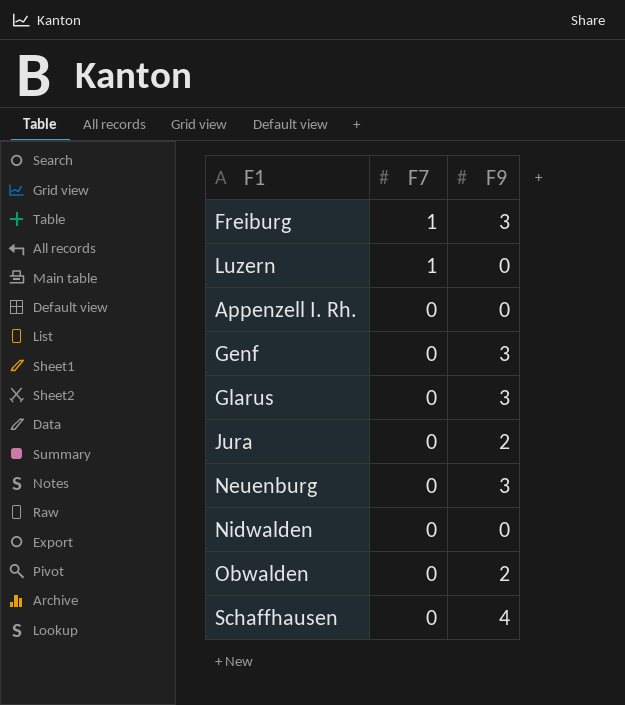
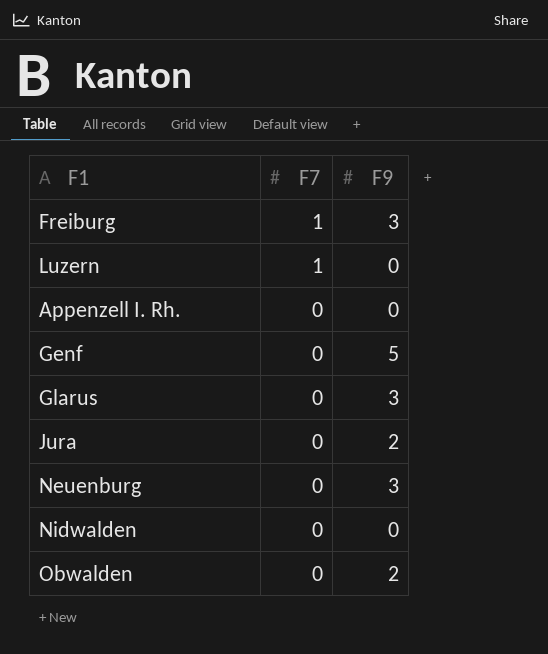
row Schaffhausen: 0 | 4 -> none
Genf | F9: 3 -> 5

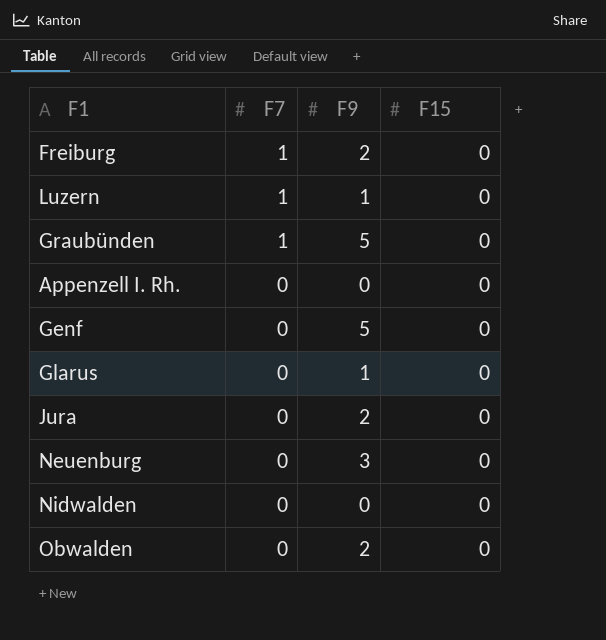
column F15 | position: none -> 4
Freiburg | F9: 3 -> 2
Luzern | F9: 0 -> 1
row Graubünden: none -> 1 | 5 | 0
Glarus | F9: 3 -> 1

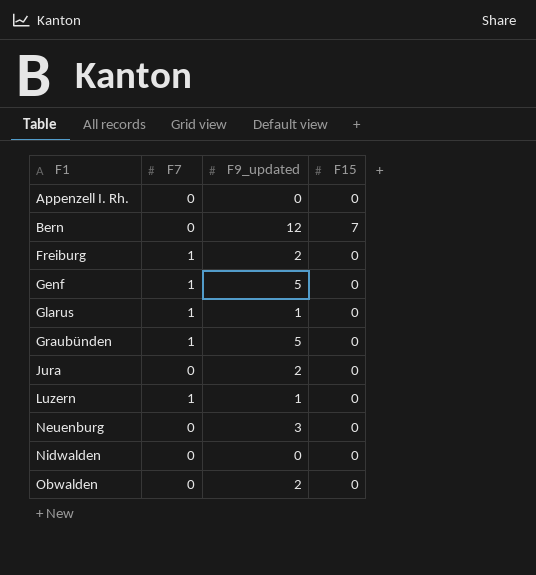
row order: F7 descending -> F1 ascending
column name: F9 -> F9_updated
row Bern: none -> 0 | 12 | 7
Genf | F7: 0 -> 1
Glarus | F7: 0 -> 1

